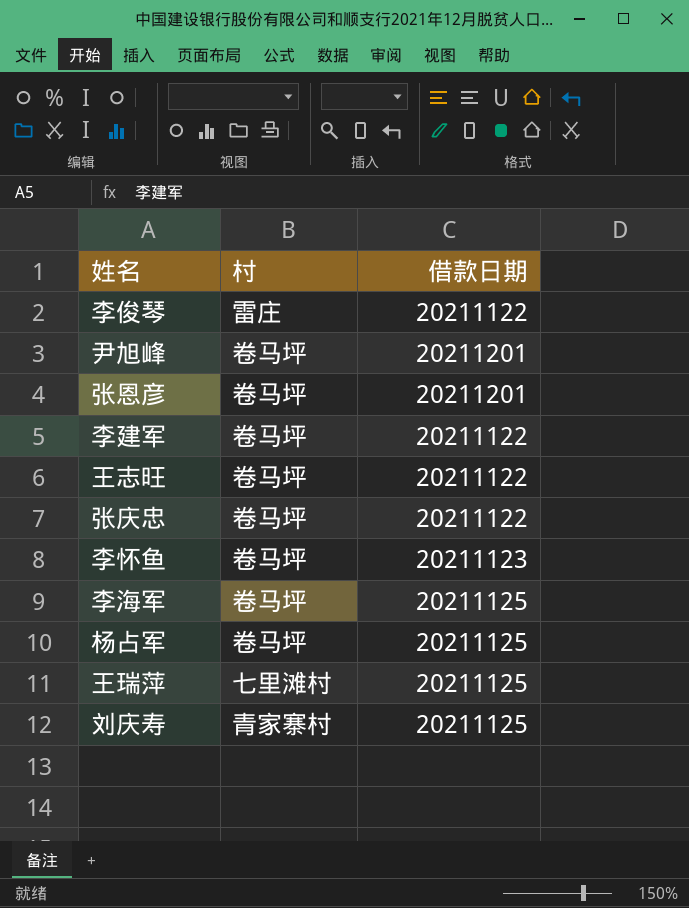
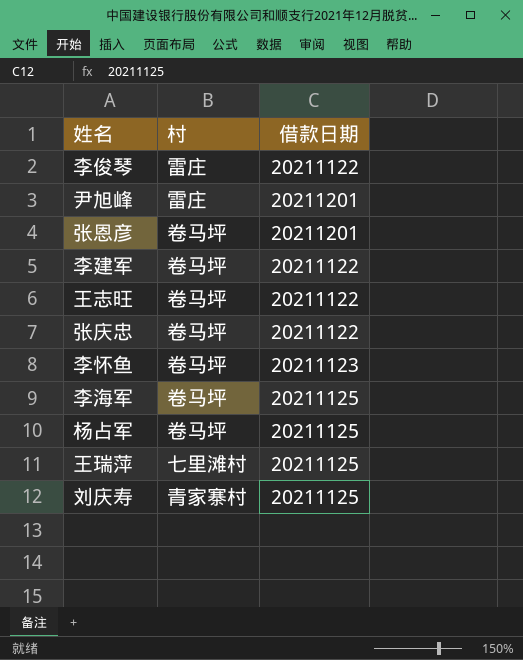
尹旭峰 | 村: 卷马坪 -> 雷庄

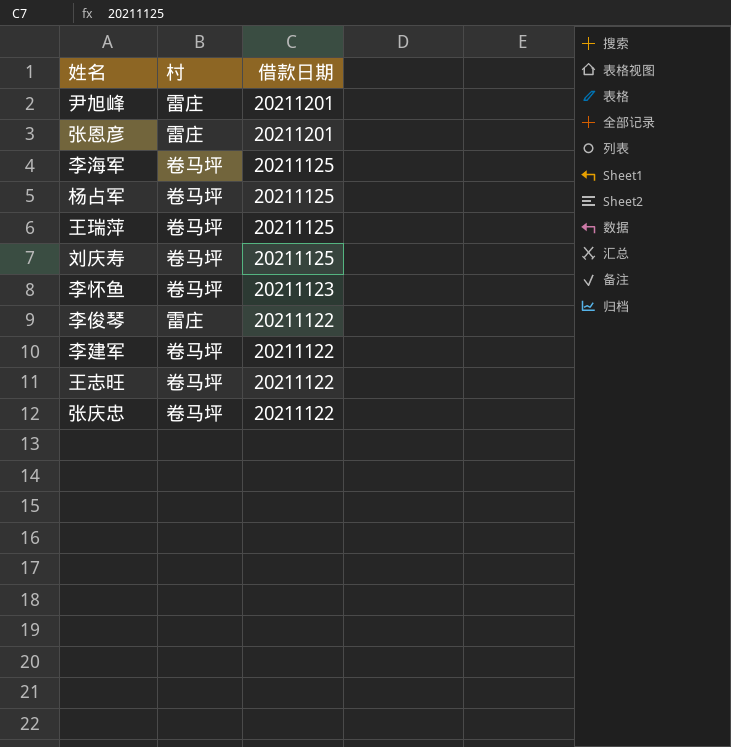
row order: none -> 借款日期 descending
张恩彦 | 村: 卷马坪 -> 雷庄
王瑞萍 | 村: 七里滩村 -> 卷马坪
刘庆寿 | 村: 青家寨村 -> 卷马坪

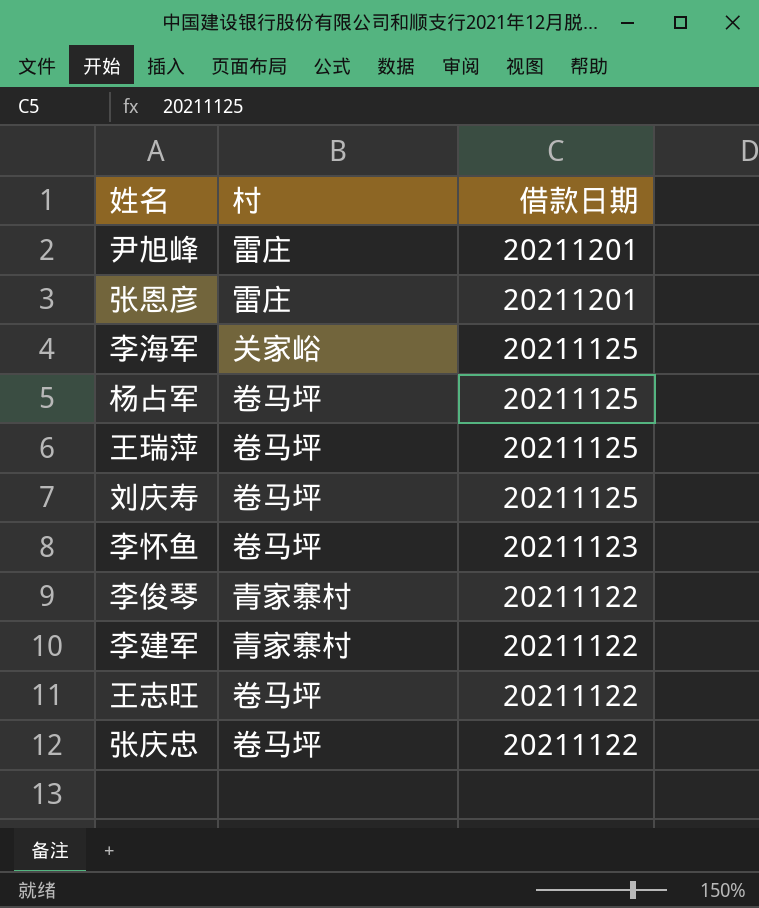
李海军 | 村: 卷马坪 -> 关家峪
李俊琴 | 村: 雷庄 -> 青家寨村
李建军 | 村: 卷马坪 -> 青家寨村

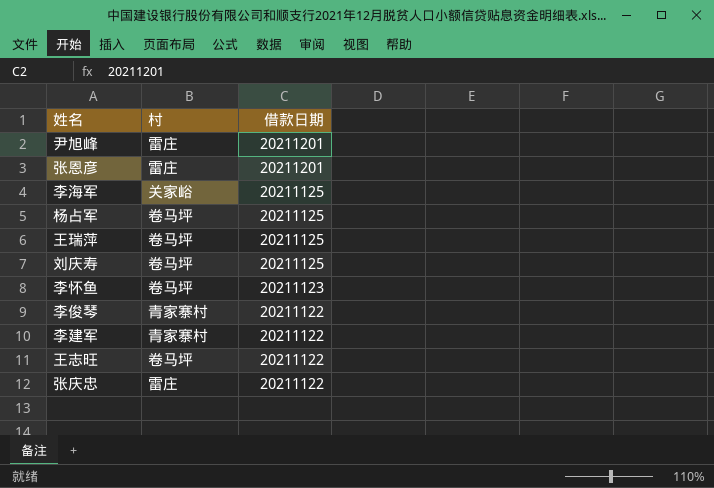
张庆忠 | 村: 卷马坪 -> 雷庄

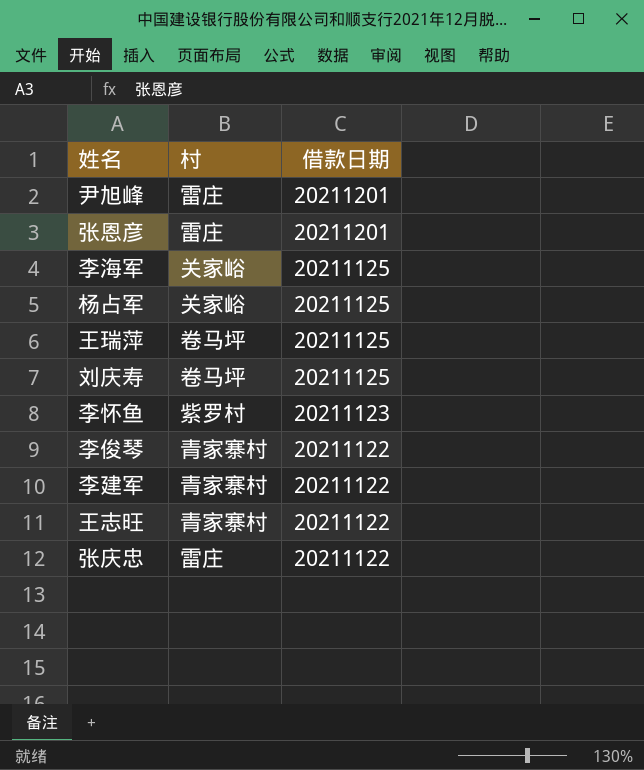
杨占军 | 村: 卷马坪 -> 关家峪
李怀鱼 | 村: 卷马坪 -> 紫罗村
王志旺 | 村: 卷马坪 -> 青家寨村

